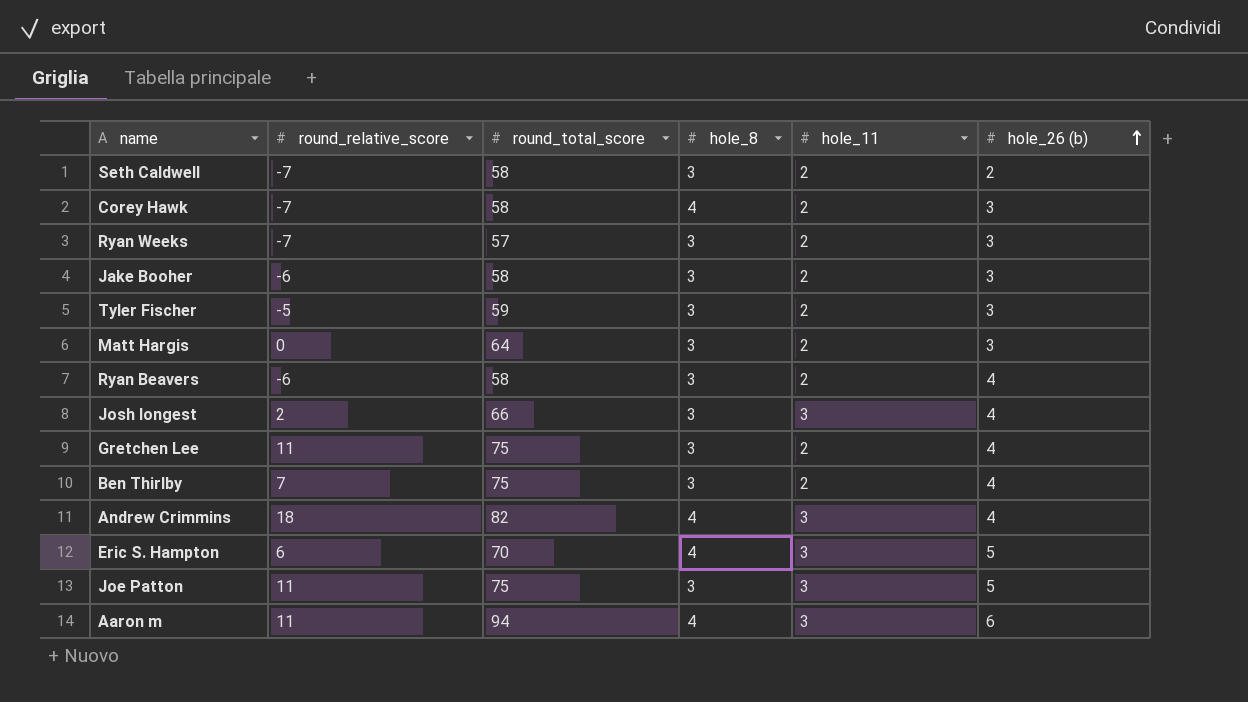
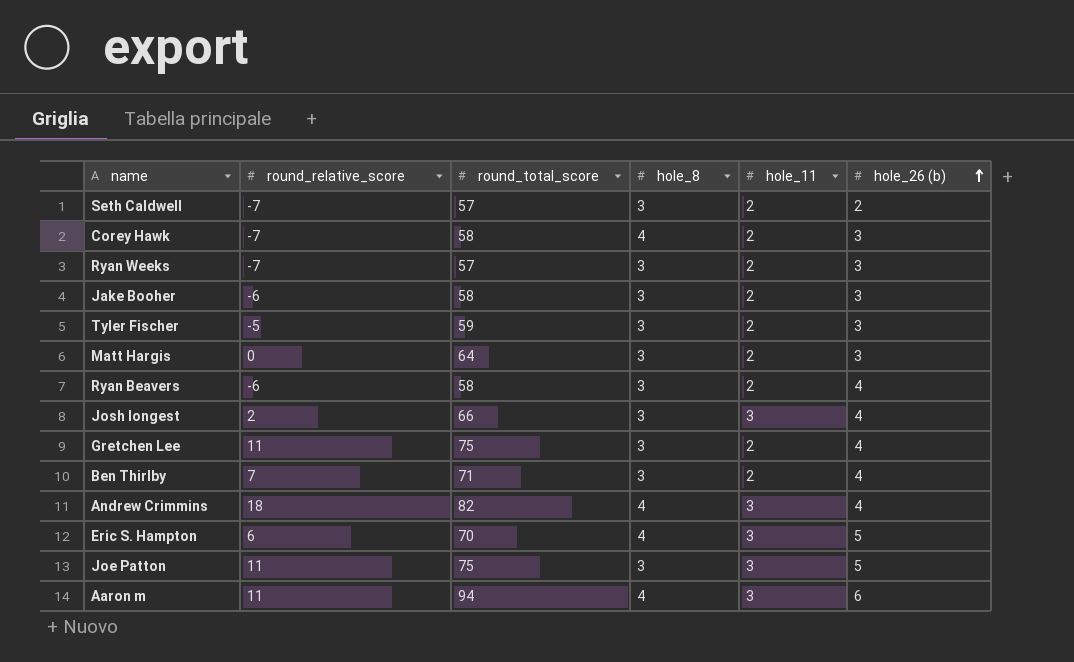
Seth Caldwell | round_total_score: 58 -> 57
Ben Thirlby | round_total_score: 75 -> 71

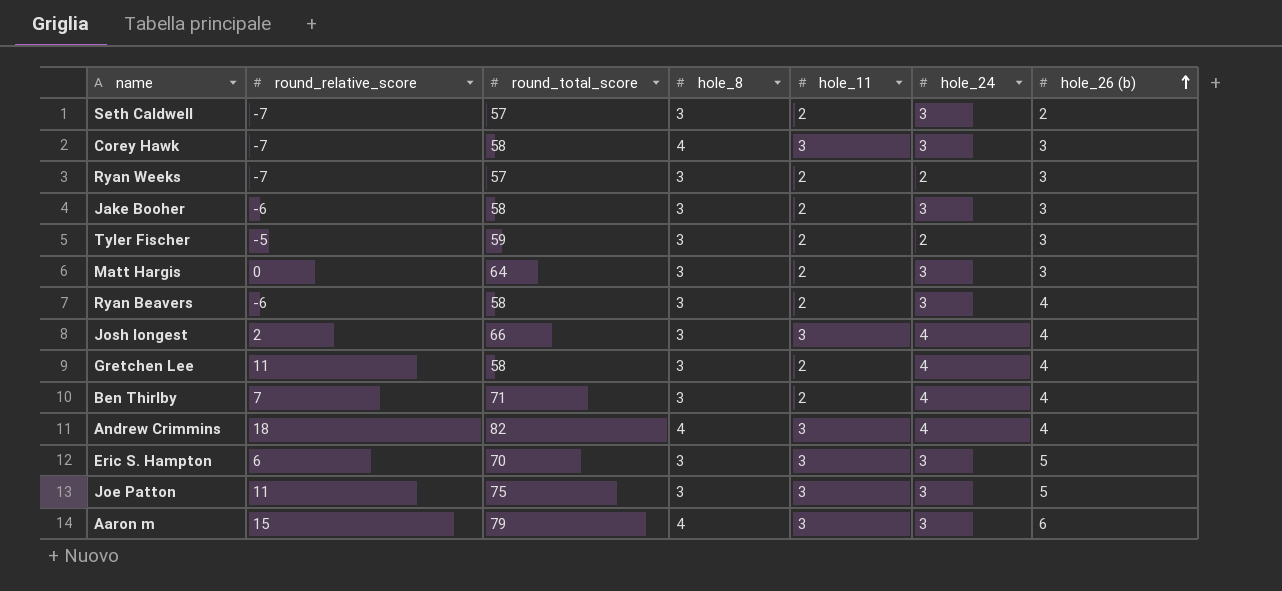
column hole_24 | position: none -> 6
Corey Hawk | hole_11: 2 -> 3
Gretchen Lee | round_total_score: 75 -> 58
Eric S. Hampton | hole_8: 4 -> 3
Aaron m | round_relative_score: 11 -> 15
Aaron m | round_total_score: 94 -> 79

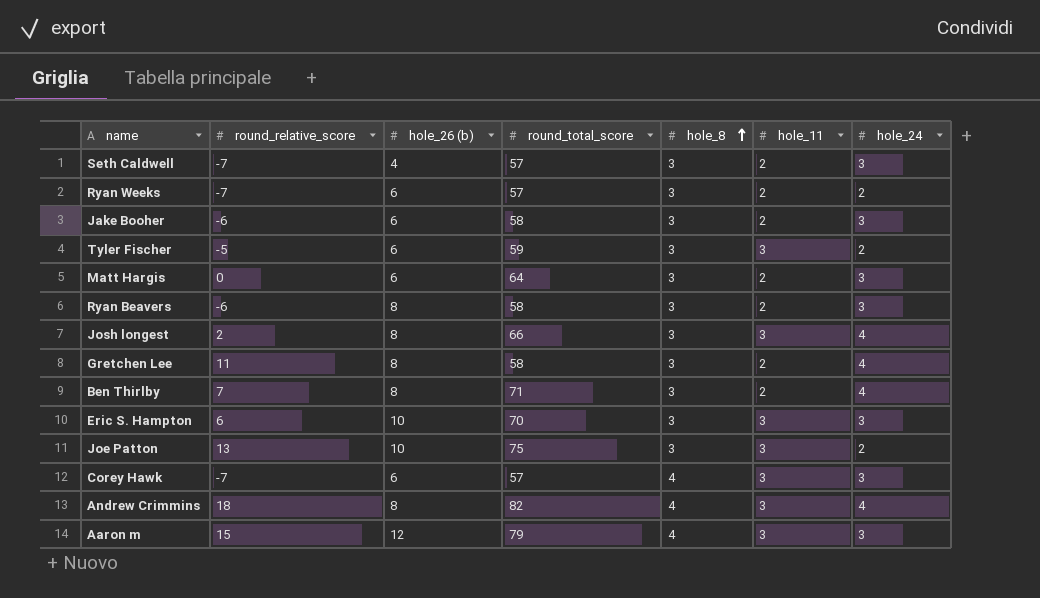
row order: hole_26 (b) ascending -> hole_8 ascending
column hole_26 (b) | position: 7 -> 3
Seth Caldwell | hole_26 (b): 2 -> 4
Ryan Weeks | hole_26 (b): 3 -> 6
Jake Booher | hole_26 (b): 3 -> 6
Tyler Fischer | hole_26 (b): 3 -> 6
Tyler Fischer | hole_11: 2 -> 3
Matt Hargis | hole_26 (b): 3 -> 6
Ryan Beavers | hole_26 (b): 4 -> 8
Josh longest | hole_26 (b): 4 -> 8
Gretchen Lee | hole_26 (b): 4 -> 8
Ben Thirlby | hole_26 (b): 4 -> 8
Eric S. Hampton | hole_26 (b): 5 -> 10
Joe Patton | round_relative_score: 11 -> 13
Joe Patton | hole_26 (b): 5 -> 10
Joe Patton | hole_24: 3 -> 2
Corey Hawk | hole_26 (b): 3 -> 6
Corey Hawk | round_total_score: 58 -> 57
Andrew Crimmins | hole_26 (b): 4 -> 8
Aaron m | hole_26 (b): 6 -> 12

